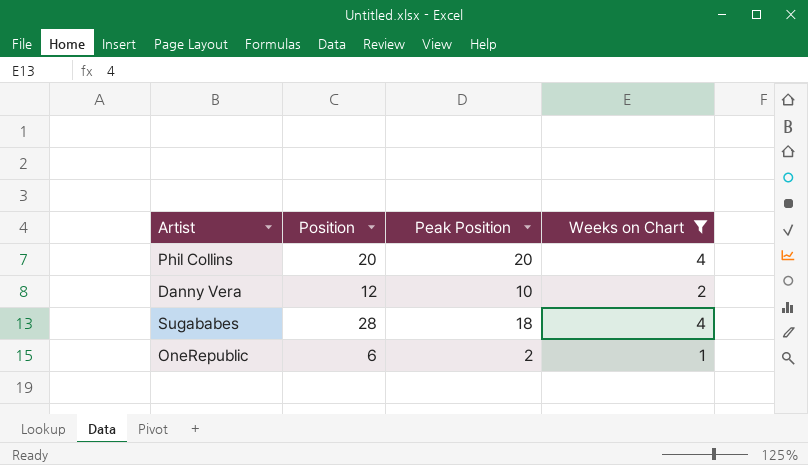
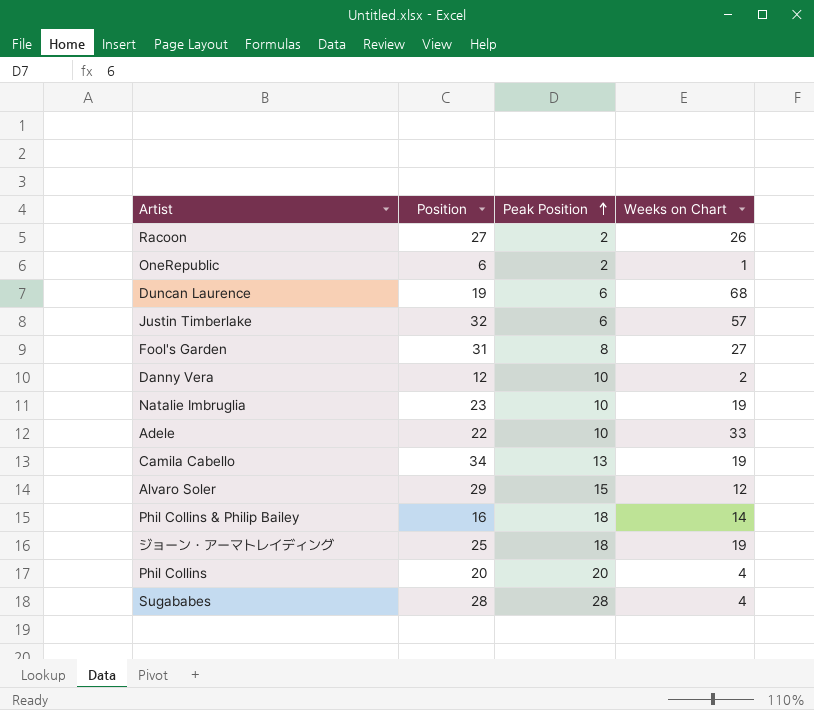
filter: Weeks on Chart <= 4 -> none
row order: none -> Peak Position ascending
Sugababes | Peak Position: 18 -> 28

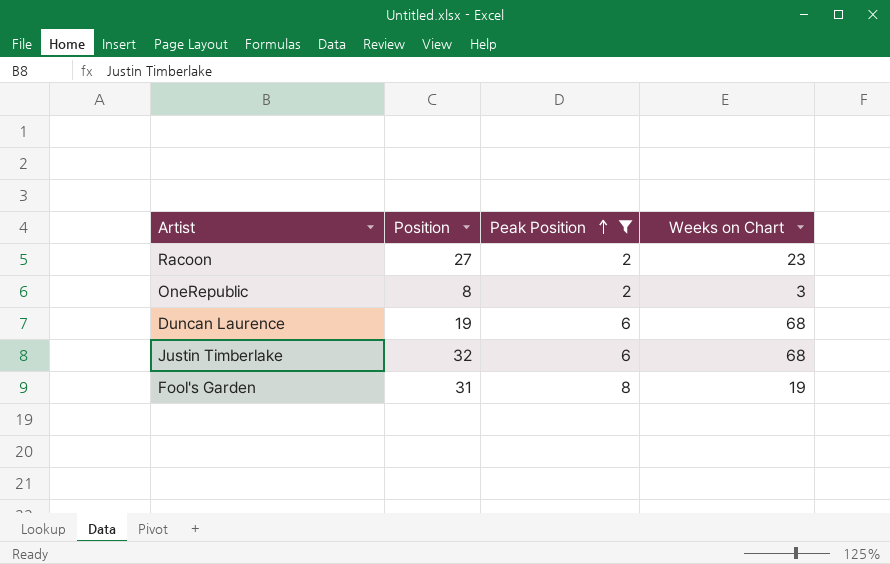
filter: none -> Peak Position <= 8
Racoon | Weeks on Chart: 26 -> 23
OneRepublic | Position: 6 -> 8
OneRepublic | Weeks on Chart: 1 -> 3
Justin Timberlake | Weeks on Chart: 57 -> 68
Fool's Garden | Weeks on Chart: 27 -> 19

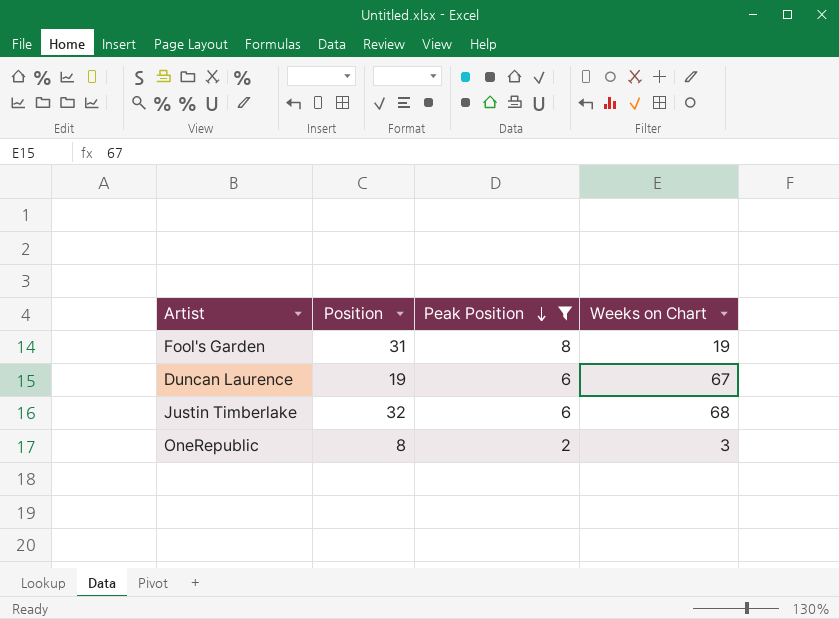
row order: Peak Position ascending -> Peak Position descending
row Racoon: 27 | 2 | 23 -> none
Duncan Laurence | Weeks on Chart: 68 -> 67

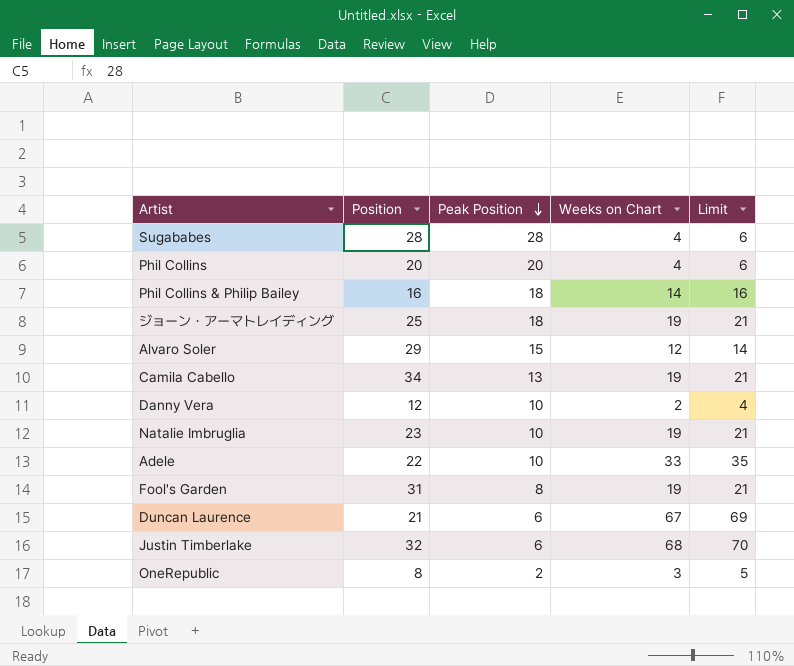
filter: Peak Position <= 8 -> none
column Limit | formula: none -> [Weeks on Chart] + 2
Duncan Laurence | Position: 19 -> 21

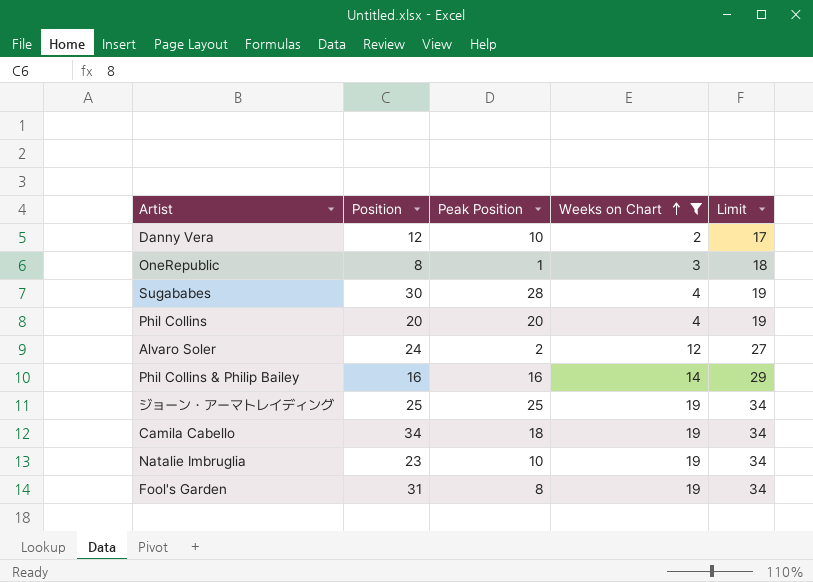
filter: none -> Weeks on Chart <= 19
row order: Peak Position descending -> Weeks on Chart ascending
column Limit | formula: [Weeks on Chart] + 2 -> [Weeks on Chart] + 15
OneRepublic | Peak Position: 2 -> 1
Sugababes | Position: 28 -> 30
Alvaro Soler | Position: 29 -> 24
Alvaro Soler | Peak Position: 15 -> 2
Phil Collins & Philip Bailey | Peak Position: 18 -> 16
ジョーン・アーマトレイディング | Peak Position: 18 -> 25
Camila Cabello | Peak Position: 13 -> 18

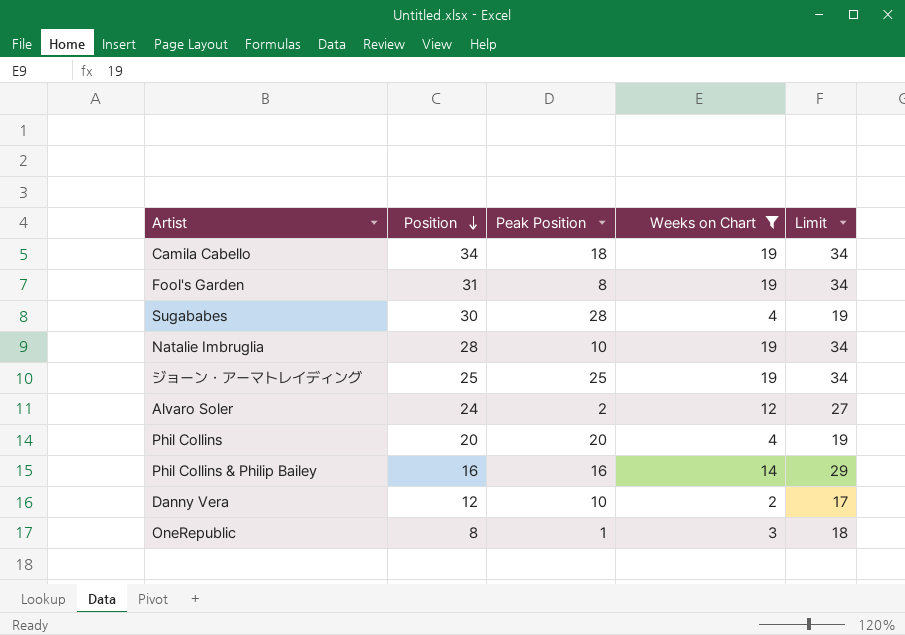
row order: Weeks on Chart ascending -> Position descending
Natalie Imbruglia | Position: 23 -> 28

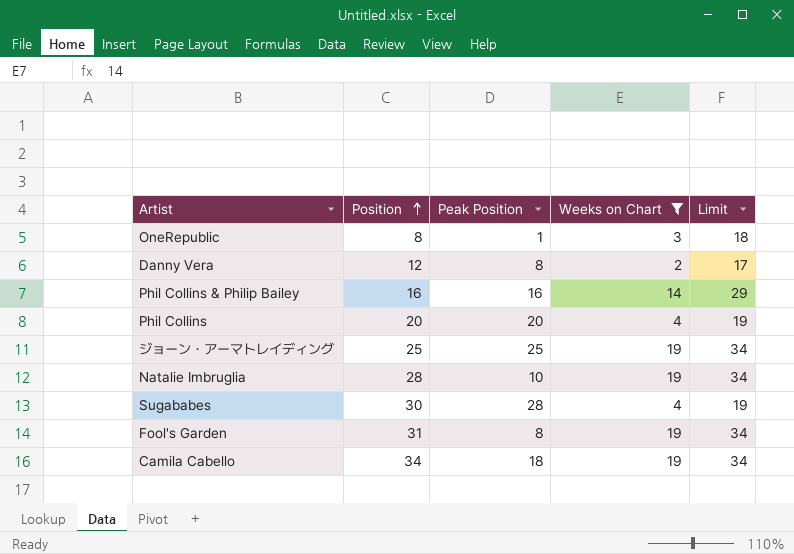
row order: Position descending -> Position ascending
row Alvaro Soler: 24 | 2 | 12 | 27 -> none
Danny Vera | Peak Position: 10 -> 8

